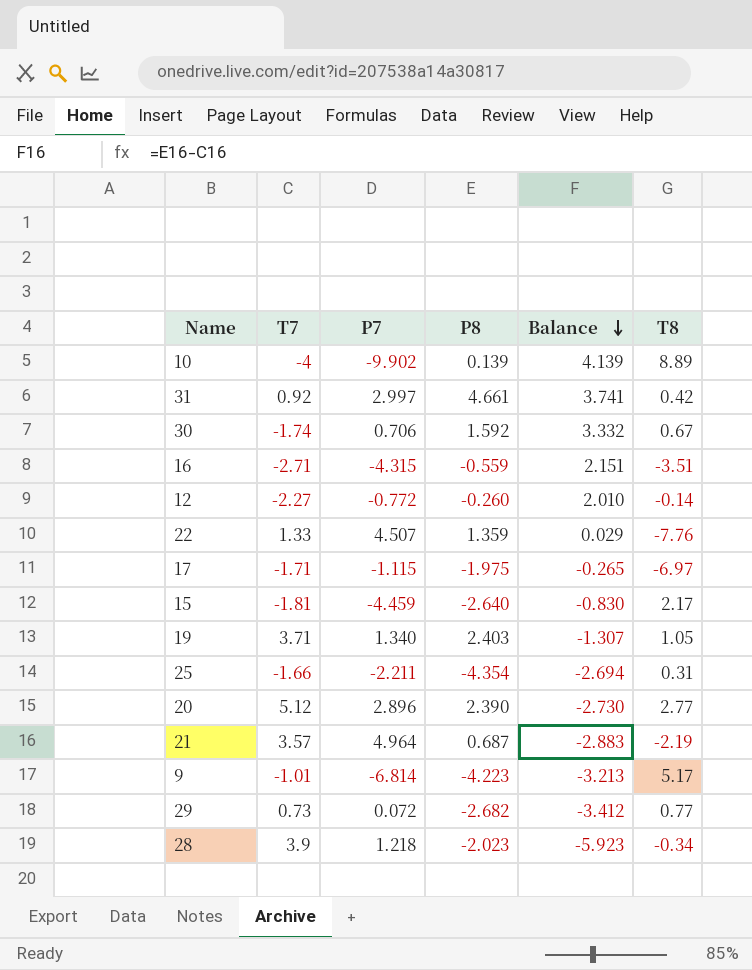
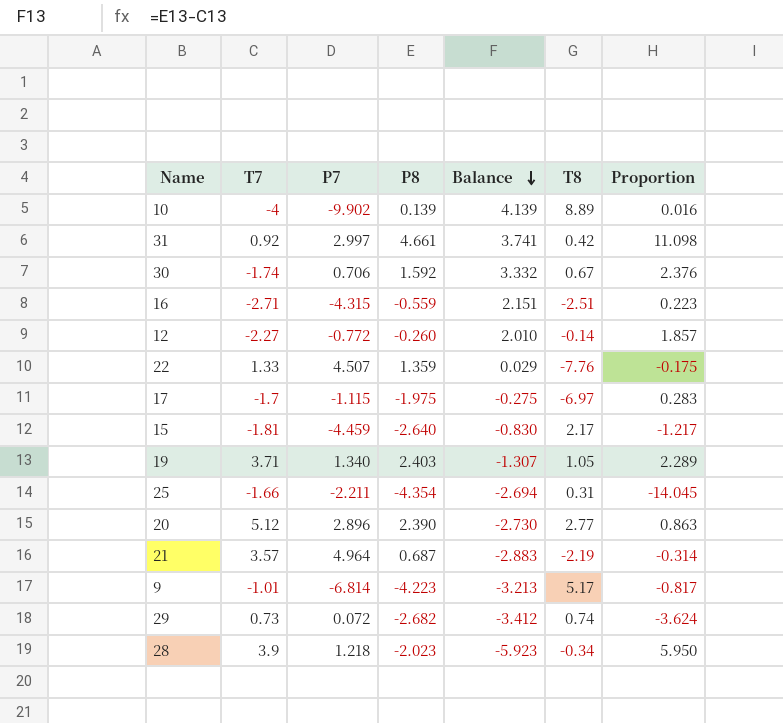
column Proportion | formula: none -> [P8] / [T8]
16 | T8: -3.51 -> -2.51
17 | T7: -1.71 -> -1.7
17 | Balance: -0.265 -> -0.275
29 | T8: 0.77 -> 0.74

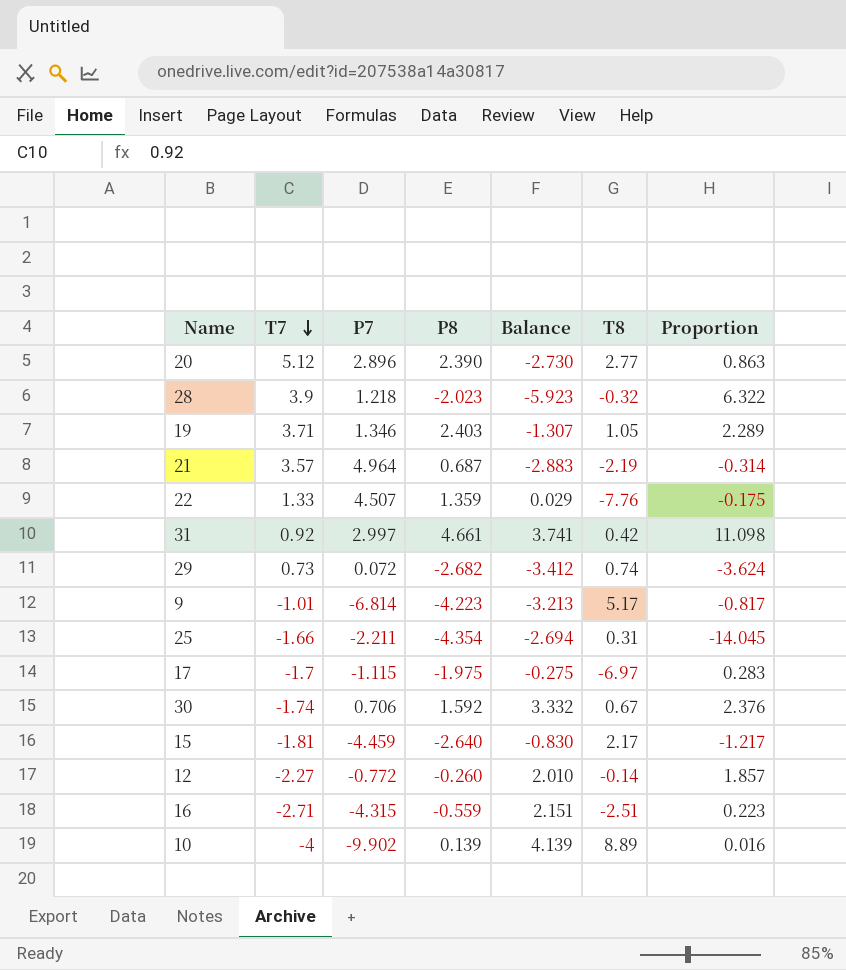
row order: Balance descending -> T7 descending
28 | T8: -0.34 -> -0.32
28 | Proportion: 5.950 -> 6.322
19 | P7: 1.340 -> 1.346

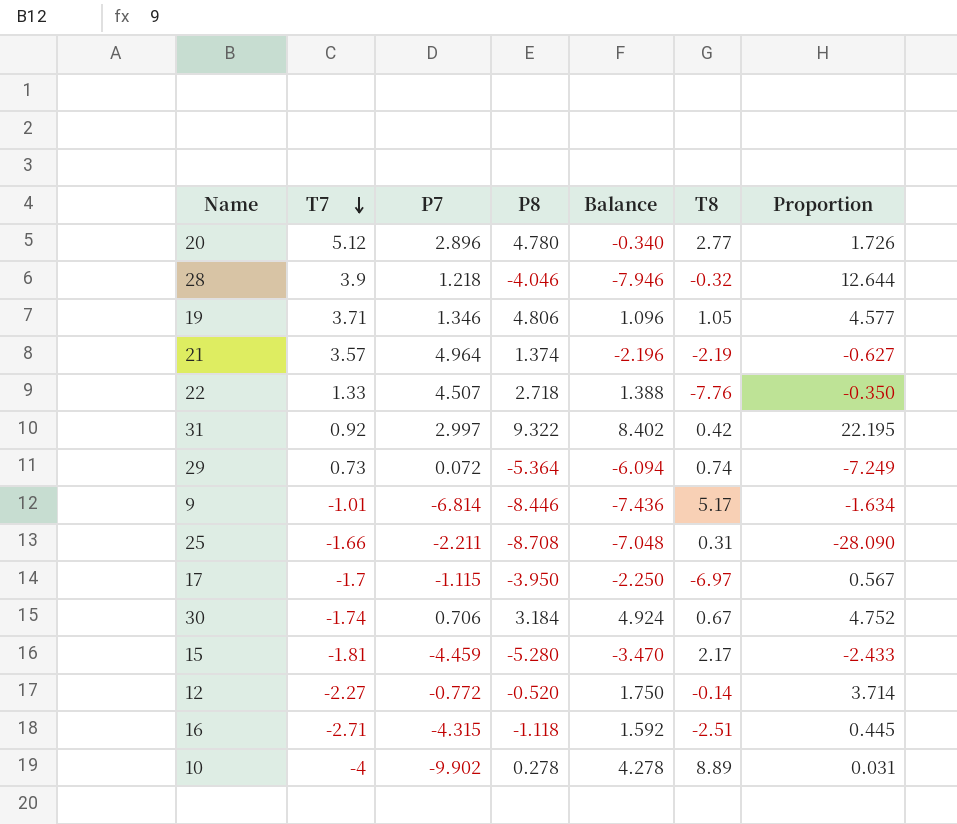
20 | P8: 2.390 -> 4.780
20 | Balance: -2.730 -> -0.340
20 | Proportion: 0.863 -> 1.726
28 | P8: -2.023 -> -4.046
28 | Balance: -5.923 -> -7.946
28 | Proportion: 6.322 -> 12.644
19 | P8: 2.403 -> 4.806
19 | Balance: -1.307 -> 1.096
19 | Proportion: 2.289 -> 4.577
21 | P8: 0.687 -> 1.374
21 | Balance: -2.883 -> -2.196
21 | Proportion: -0.314 -> -0.627
22 | P8: 1.359 -> 2.718
22 | Balance: 0.029 -> 1.388
22 | Proportion: -0.175 -> -0.350
31 | P8: 4.661 -> 9.322
31 | Balance: 3.741 -> 8.402
31 | Proportion: 11.098 -> 22.195
29 | P8: -2.682 -> -5.364
29 | Balance: -3.412 -> -6.094
29 | Proportion: -3.624 -> -7.249
9 | P8: -4.223 -> -8.446
9 | Balance: -3.213 -> -7.436
9 | Proportion: -0.817 -> -1.634
25 | P8: -4.354 -> -8.708
25 | Balance: -2.694 -> -7.048
25 | Proportion: -14.045 -> -28.090
17 | P8: -1.975 -> -3.950
17 | Balance: -0.275 -> -2.250
17 | Proportion: 0.283 -> 0.567
30 | P8: 1.592 -> 3.184
30 | Balance: 3.332 -> 4.924
30 | Proportion: 2.376 -> 4.752
15 | P8: -2.640 -> -5.280
15 | Balance: -0.830 -> -3.470
15 | Proportion: -1.217 -> -2.433
12 | P8: -0.260 -> -0.520
12 | Balance: 2.010 -> 1.750
12 | Proportion: 1.857 -> 3.714
16 | P8: -0.559 -> -1.118
16 | Balance: 2.151 -> 1.592
16 | Proportion: 0.223 -> 0.445
10 | P8: 0.139 -> 0.278
10 | Balance: 4.139 -> 4.278
10 | Proportion: 0.016 -> 0.031

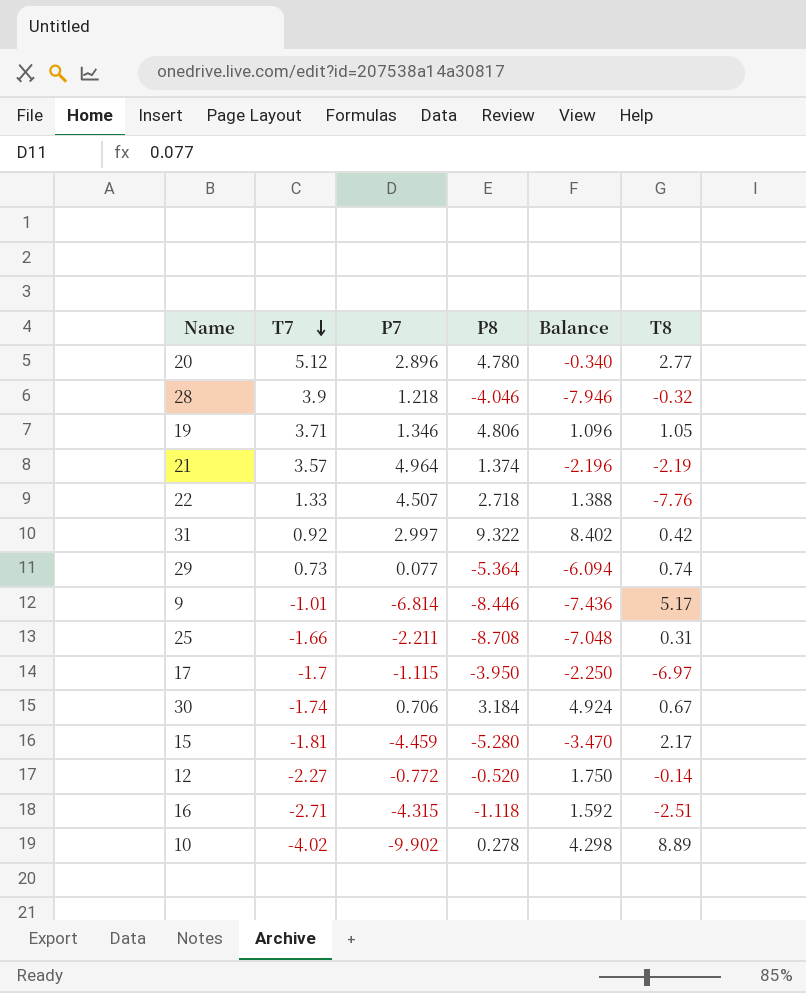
column Proportion | formula: [P8] / [T8] -> none
29 | P7: 0.072 -> 0.077
10 | T7: -4 -> -4.02
10 | Balance: 4.278 -> 4.298

